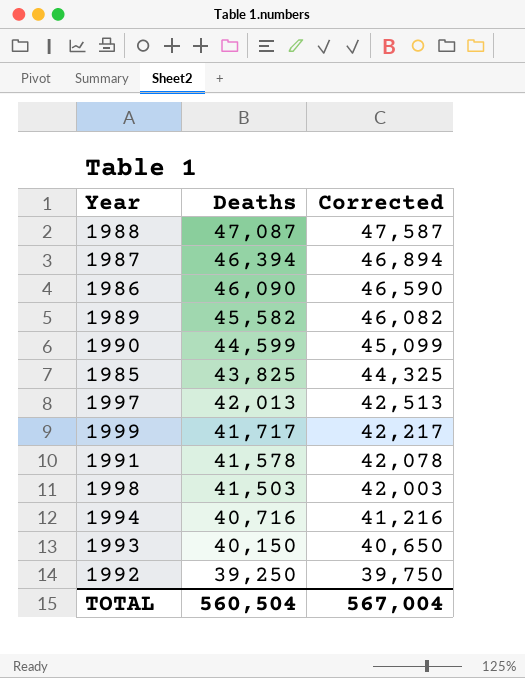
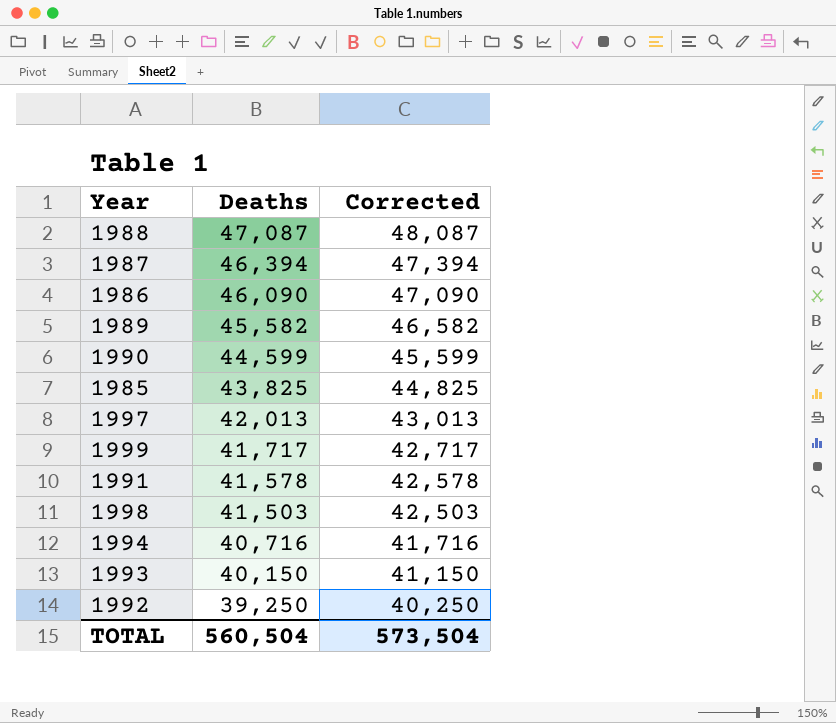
column Corrected | formula: [Deaths] + 500 -> [Deaths] + 1000
TOTAL | Corrected: 567,004 -> 573,504

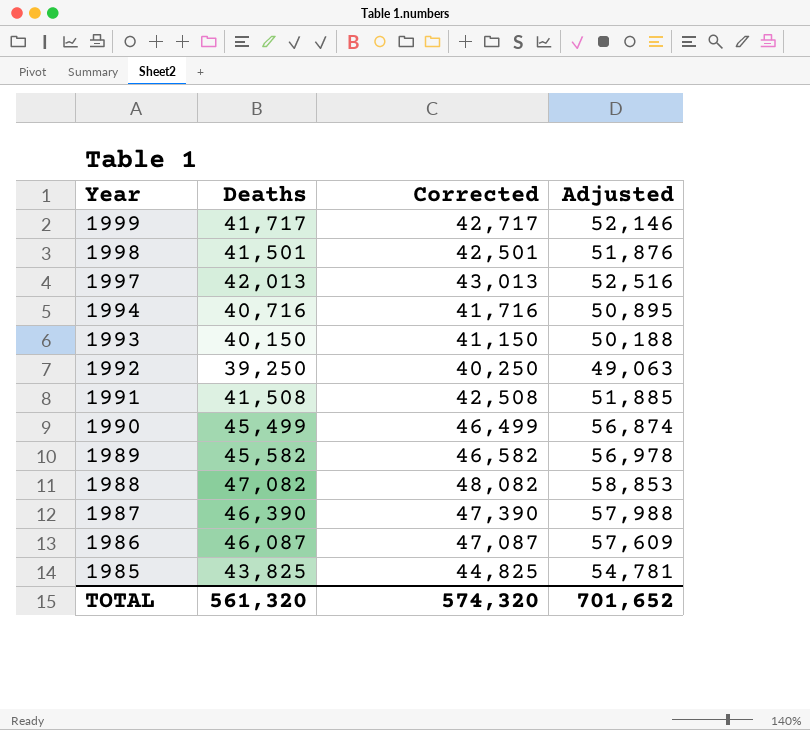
row order: Deaths descending -> Year descending
column Adjusted | formula: none -> [Deaths] * 1.25
1998 | Deaths: 41,503 -> 41,501
1998 | Corrected: 42,503 -> 42,501
1991 | Deaths: 41,578 -> 41,508
1991 | Corrected: 42,578 -> 42,508
1990 | Deaths: 44,599 -> 45,499
1990 | Corrected: 45,599 -> 46,499
1988 | Deaths: 47,087 -> 47,082
1988 | Corrected: 48,087 -> 48,082
1987 | Deaths: 46,394 -> 46,390
1987 | Corrected: 47,394 -> 47,390
1986 | Deaths: 46,090 -> 46,087
1986 | Corrected: 47,090 -> 47,087
TOTAL | Deaths: 560,504 -> 561,320
TOTAL | Corrected: 573,504 -> 574,320

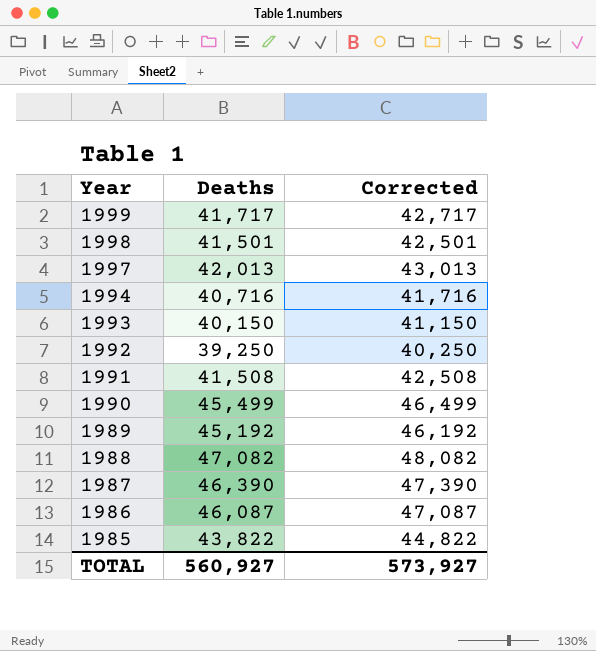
column Adjusted | formula: [Deaths] * 1.25 -> none
1989 | Deaths: 45,582 -> 45,192
1989 | Corrected: 46,582 -> 46,192
1985 | Deaths: 43,825 -> 43,822
1985 | Corrected: 44,825 -> 44,822
TOTAL | Deaths: 561,320 -> 560,927
TOTAL | Corrected: 574,320 -> 573,927

